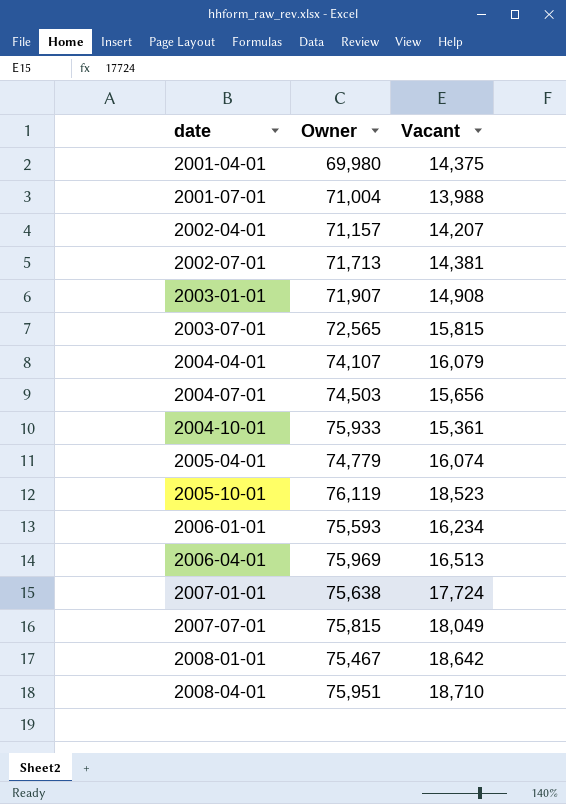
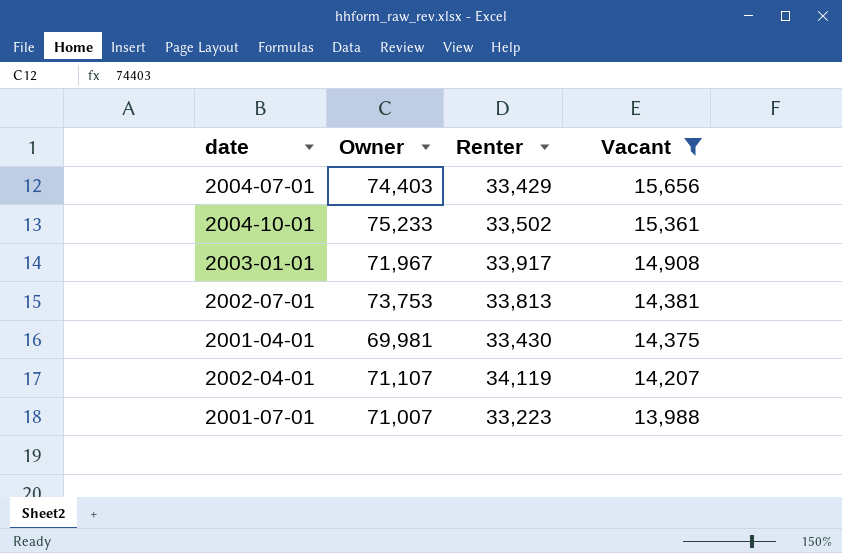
filter: none -> Vacant <= 15,656
row order: date ascending -> Vacant descending
column Renter | position: none -> 3
2004-07-01 | Owner: 74,503 -> 74,403
2004-10-01 | Owner: 75,933 -> 75,233
2003-01-01 | Owner: 71,907 -> 71,967
2002-07-01 | Owner: 71,713 -> 73,753
2001-04-01 | Owner: 69,980 -> 69,981
2002-04-01 | Owner: 71,157 -> 71,107
2001-07-01 | Owner: 71,004 -> 71,007

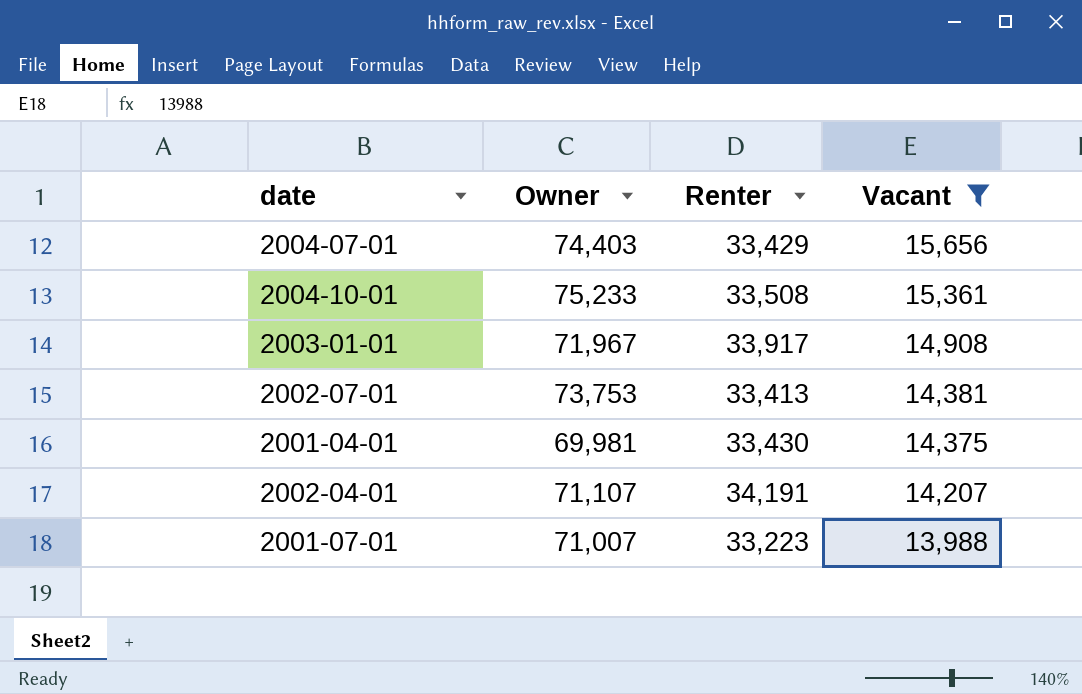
2004-10-01 | Renter: 33,502 -> 33,508
2002-07-01 | Renter: 33,813 -> 33,413
2002-04-01 | Renter: 34,119 -> 34,191

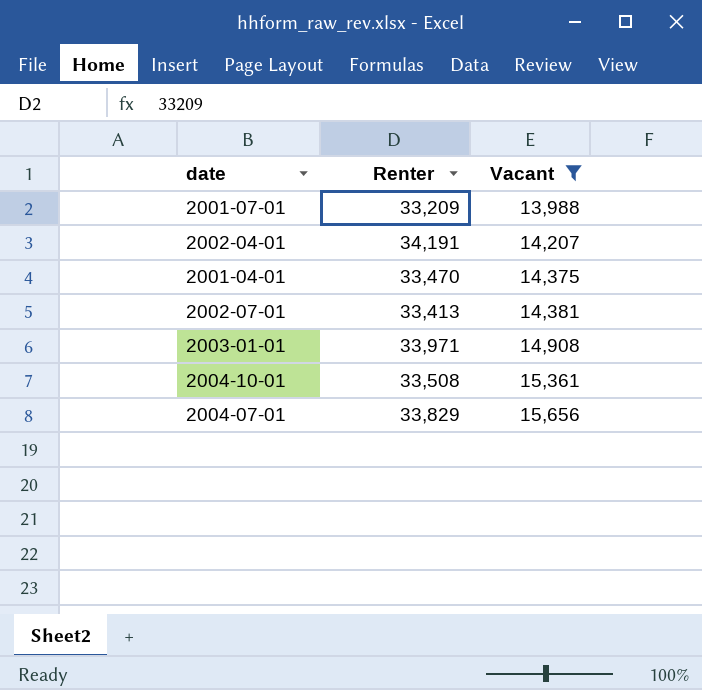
row order: Vacant descending -> Vacant ascending
column Owner | position: 2 -> none
2001-07-01 | Renter: 33,223 -> 33,209
2001-04-01 | Renter: 33,430 -> 33,470
2003-01-01 | Renter: 33,917 -> 33,971
2004-07-01 | Renter: 33,429 -> 33,829

